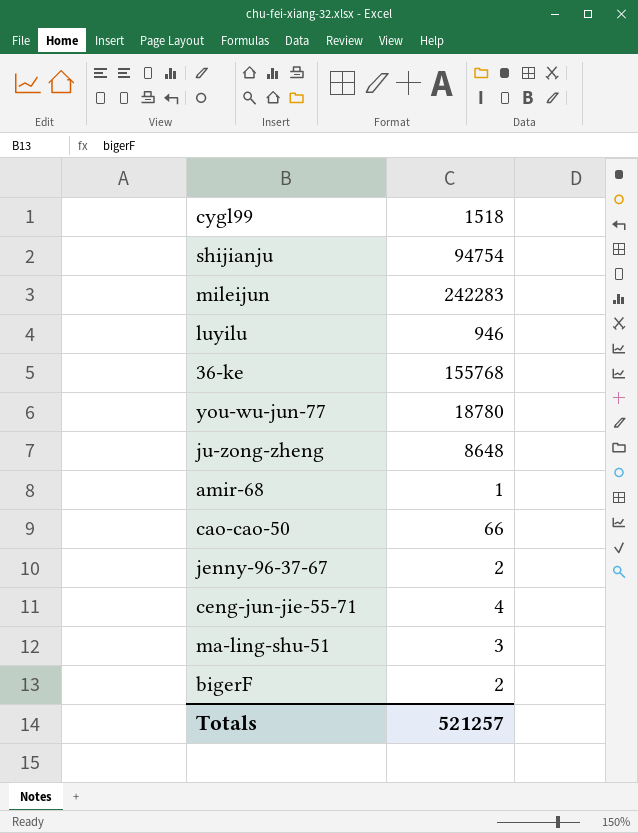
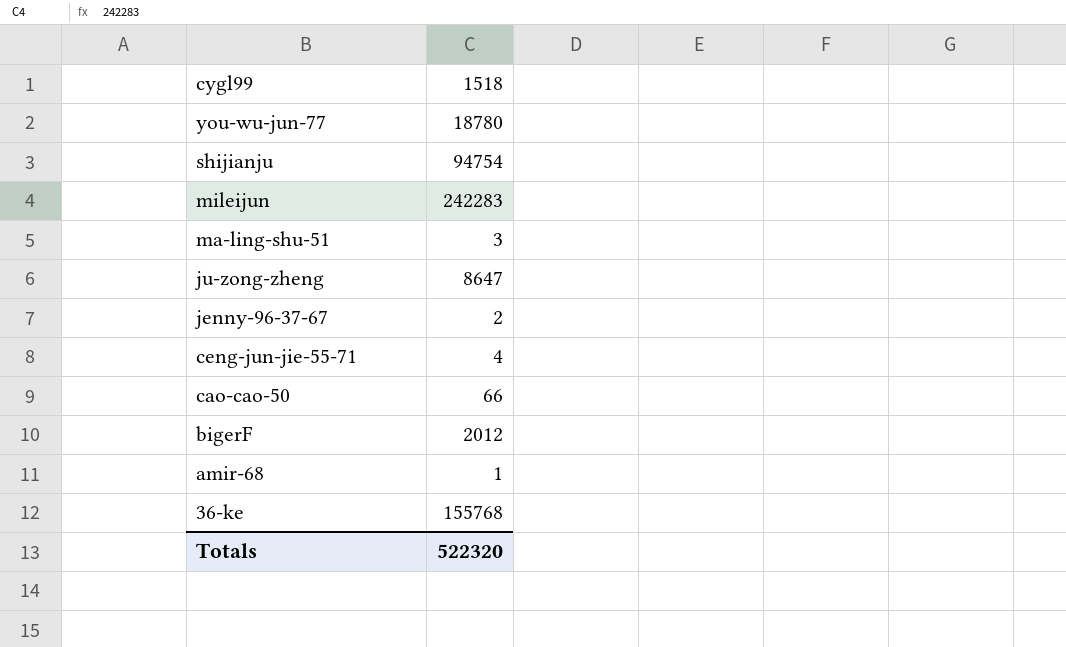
row order: none -> cygl99 descending
row luyilu: 946 -> none
ju-zong-zheng | 1518: 8648 -> 8647
bigerF | 1518: 2 -> 2012
Totals | 1518: 521257 -> 522320

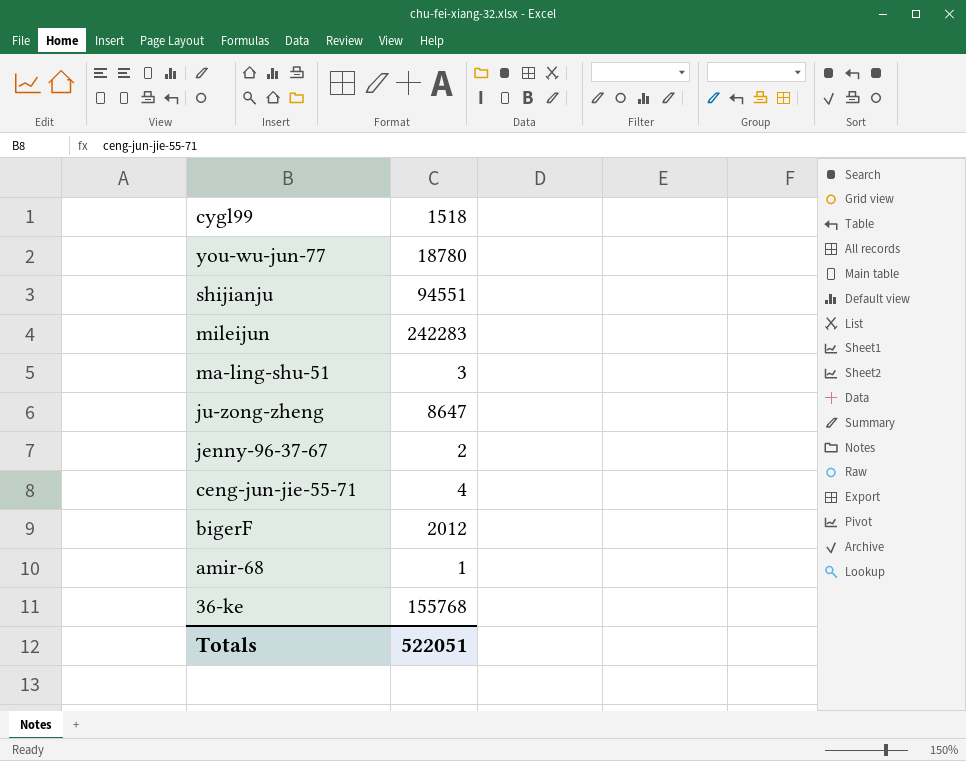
row cao-cao-50: 66 -> none
shijianju | 1518: 94754 -> 94551
Totals | 1518: 522320 -> 522051

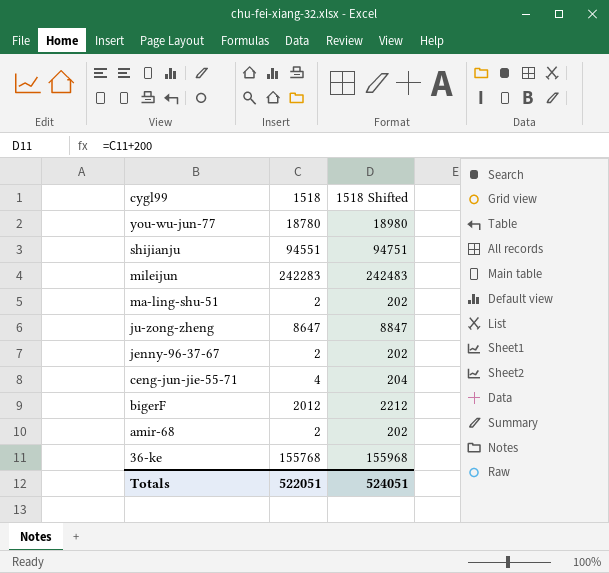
column 1518 Shifted | formula: none -> [1518] + 200
ma-ling-shu-51 | 1518: 3 -> 2
amir-68 | 1518: 1 -> 2

